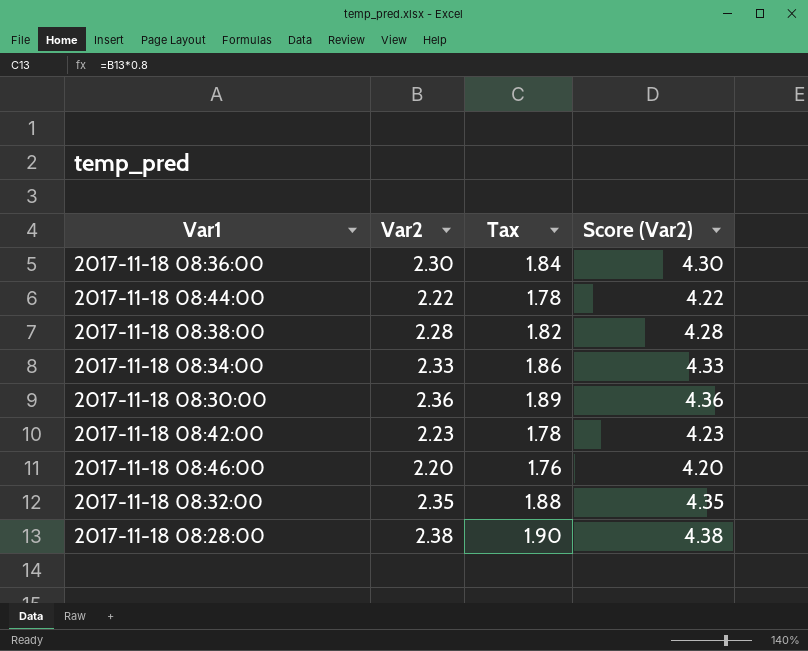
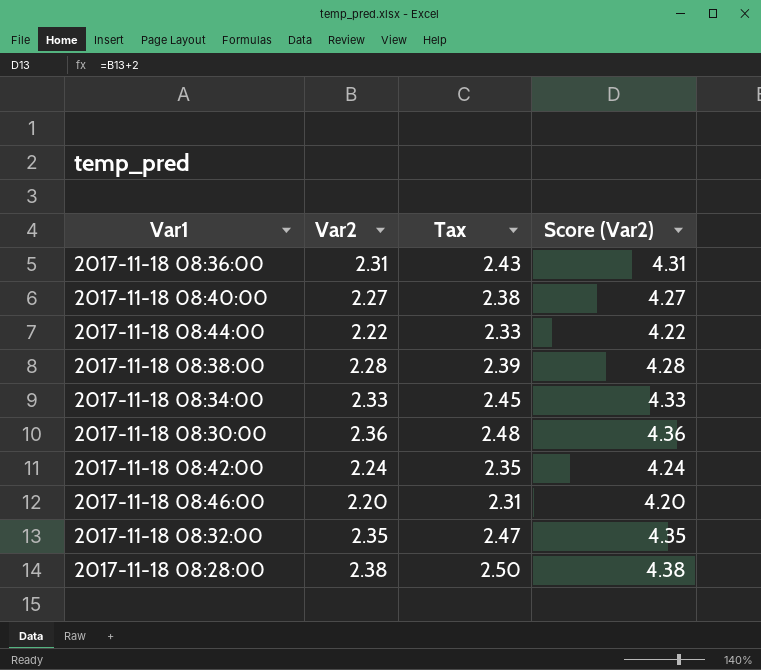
column Tax | formula: [Var2] * 0.8 -> [Var2] * 1.05
2017-11-18 08:36:00 | Var2: 2.30 -> 2.31
2017-11-18 08:36:00 | Score (Var2): 4.30 -> 4.31
row 2017-11-18 08:40:00: none -> 2.27 | 2.38 | 4.27
2017-11-18 08:42:00 | Var2: 2.23 -> 2.24
2017-11-18 08:42:00 | Score (Var2): 4.23 -> 4.24

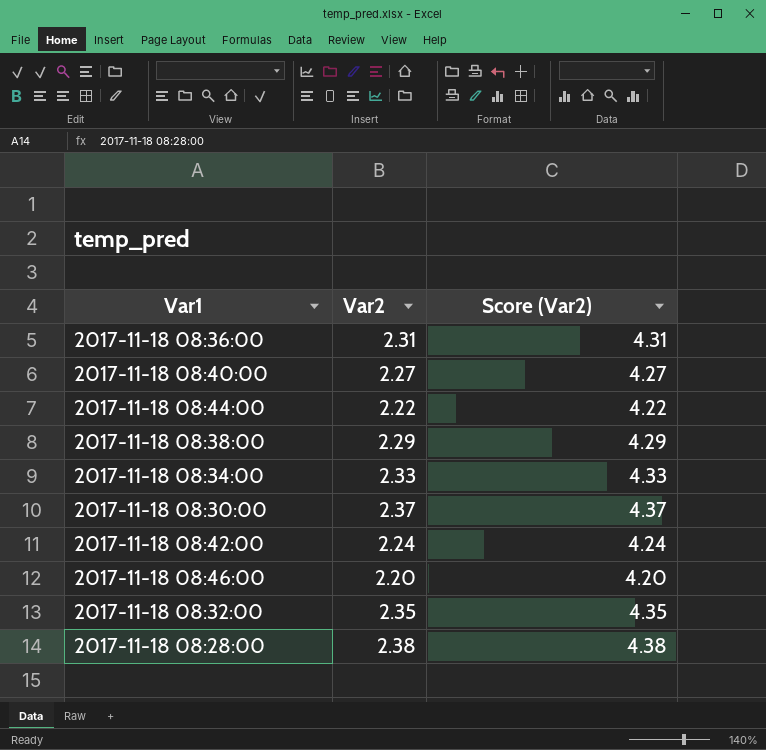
column Tax | formula: [Var2] * 1.05 -> none
2017-11-18 08:38:00 | Var2: 2.28 -> 2.29
2017-11-18 08:38:00 | Score (Var2): 4.28 -> 4.29
2017-11-18 08:30:00 | Var2: 2.36 -> 2.37
2017-11-18 08:30:00 | Score (Var2): 4.36 -> 4.37

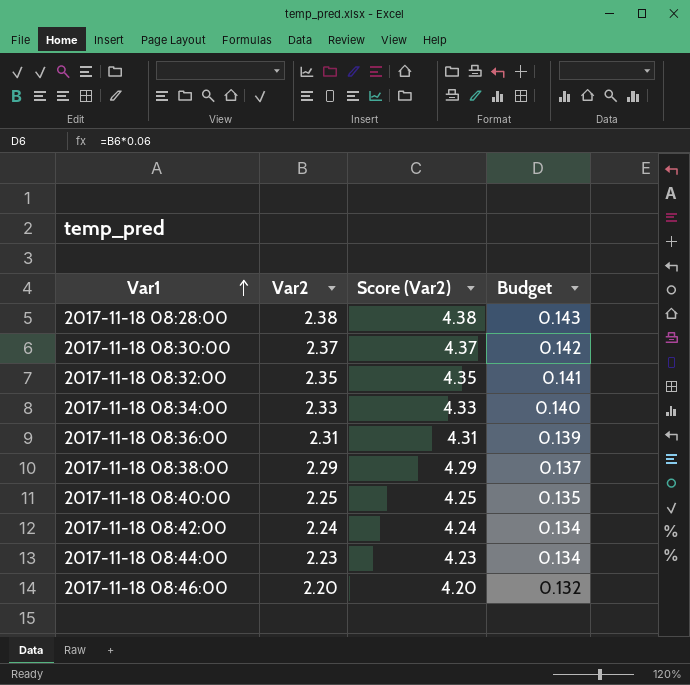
row order: none -> Var1 ascending
column Budget | formula: none -> [Var2] * 0.06
2017-11-18 08:40:00 | Var2: 2.27 -> 2.25
2017-11-18 08:40:00 | Score (Var2): 4.27 -> 4.25
2017-11-18 08:44:00 | Var2: 2.22 -> 2.23
2017-11-18 08:44:00 | Score (Var2): 4.22 -> 4.23

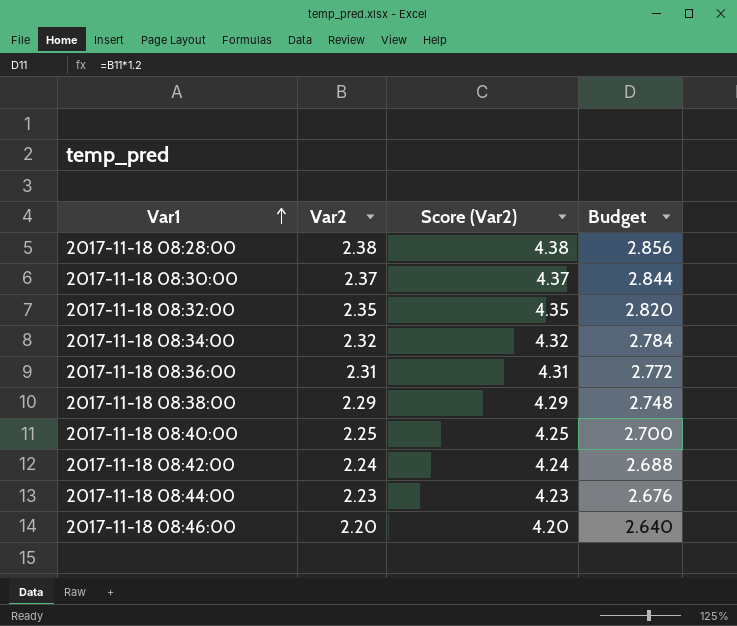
column Budget | formula: [Var2] * 0.06 -> [Var2] * 1.2
2017-11-18 08:34:00 | Var2: 2.33 -> 2.32
2017-11-18 08:34:00 | Score (Var2): 4.33 -> 4.32

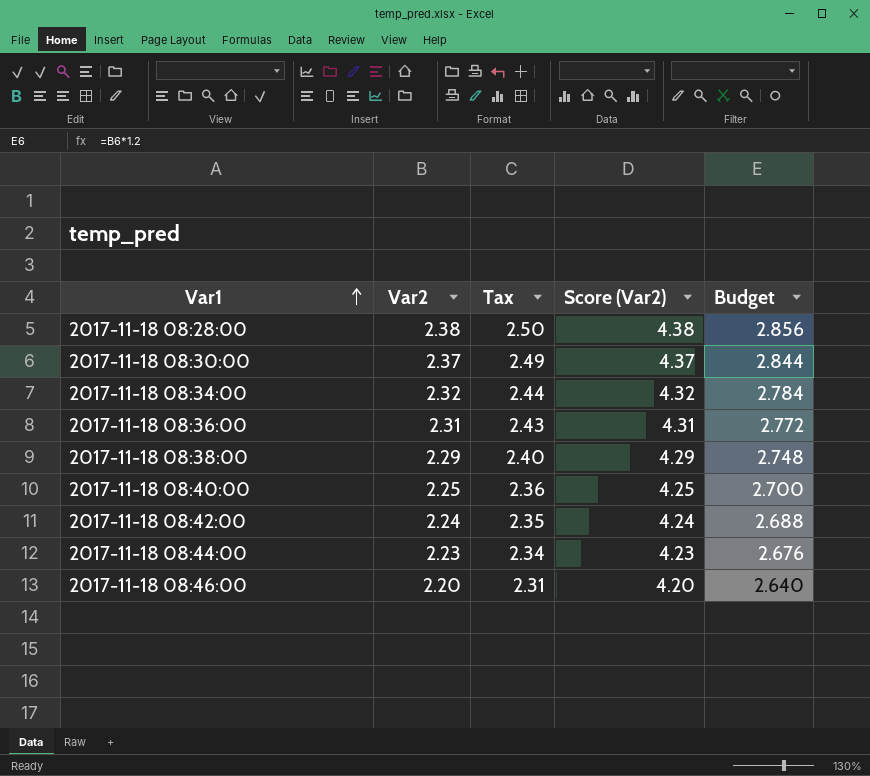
column Tax | formula: none -> [Var2] * 1.05
row 2017-11-18 08:32:00: 2.35 | 4.35 | 2.820 -> none

